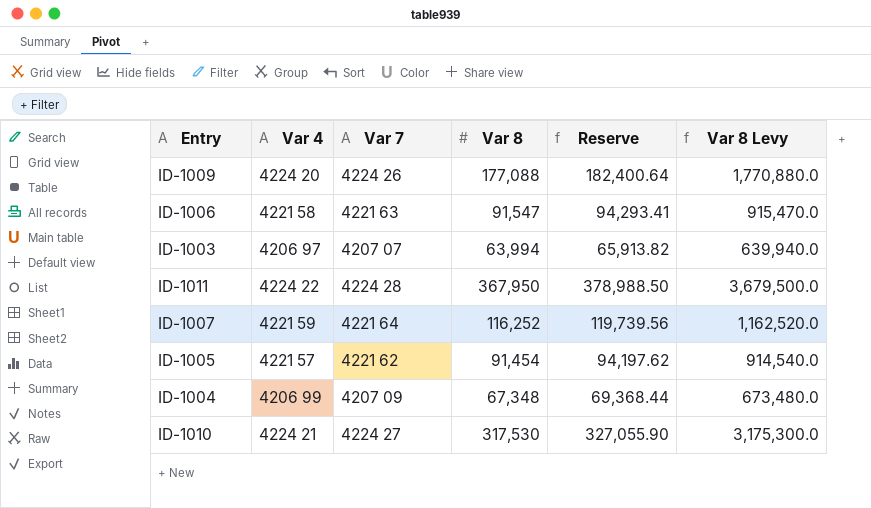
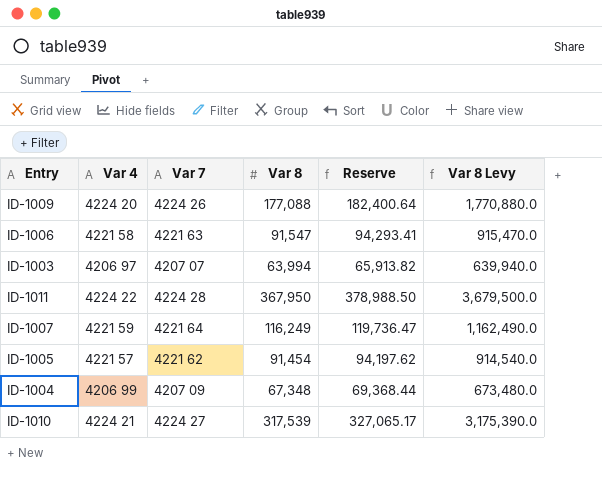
ID-1007 | Var 8: 116,252 -> 116,249
ID-1007 | Reserve: 119,739.56 -> 119,736.47
ID-1007 | Var 8 Levy: 1,162,520.0 -> 1,162,490.0
ID-1010 | Var 8: 317,530 -> 317,539
ID-1010 | Reserve: 327,055.90 -> 327,065.17
ID-1010 | Var 8 Levy: 3,175,300.0 -> 3,175,390.0

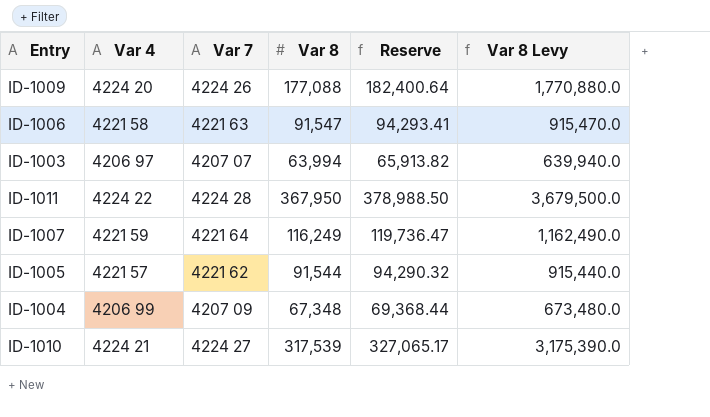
ID-1005 | Var 8: 91,454 -> 91,544
ID-1005 | Reserve: 94,197.62 -> 94,290.32
ID-1005 | Var 8 Levy: 914,540.0 -> 915,440.0

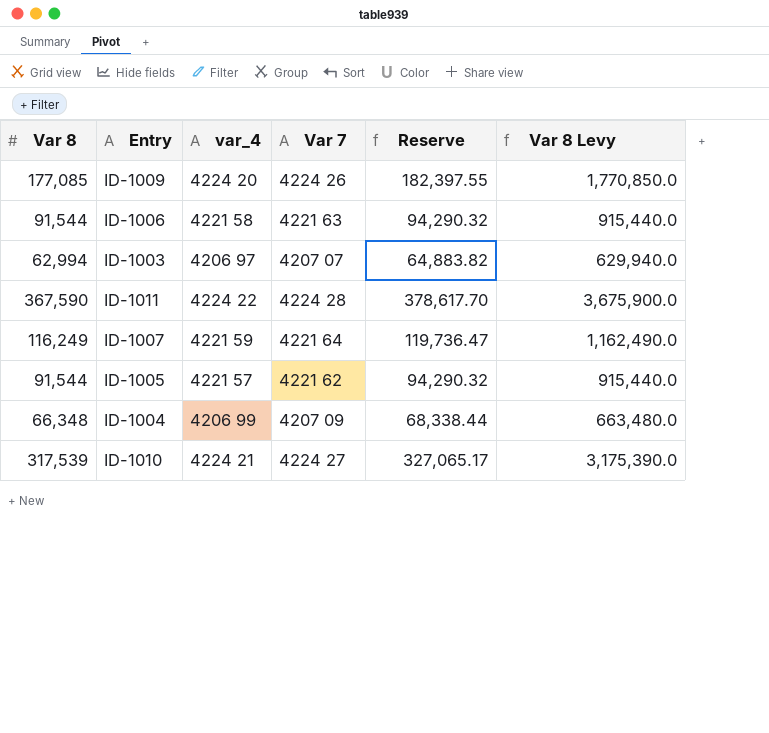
column Var 8 | position: 4 -> 1
column name: Var 4 -> var_4
ID-1009 | Var 8: 177,088 -> 177,085
ID-1009 | Reserve: 182,400.64 -> 182,397.55
ID-1009 | Var 8 Levy: 1,770,880.0 -> 1,770,850.0
ID-1006 | Var 8: 91,547 -> 91,544
ID-1006 | Reserve: 94,293.41 -> 94,290.32
ID-1006 | Var 8 Levy: 915,470.0 -> 915,440.0
ID-1003 | Var 8: 63,994 -> 62,994
ID-1003 | Reserve: 65,913.82 -> 64,883.82
ID-1003 | Var 8 Levy: 639,940.0 -> 629,940.0
ID-1011 | Var 8: 367,950 -> 367,590
ID-1011 | Reserve: 378,988.50 -> 378,617.70
ID-1011 | Var 8 Levy: 3,679,500.0 -> 3,675,900.0
ID-1004 | Var 8: 67,348 -> 66,348
ID-1004 | Reserve: 69,368.44 -> 68,338.44
ID-1004 | Var 8 Levy: 673,480.0 -> 663,480.0

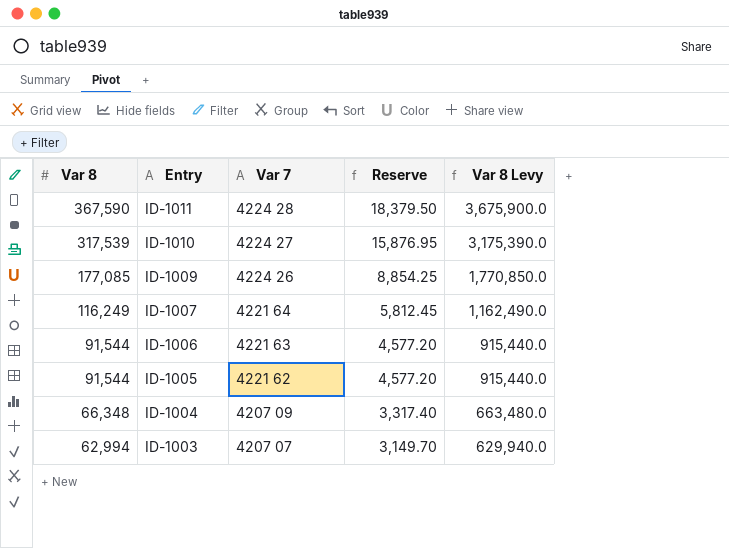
row order: none -> Var 8 descending
column var_4 | position: 3 -> none
column Reserve | formula: [Var 8] * 1.03 -> [Var 8] * 0.05

